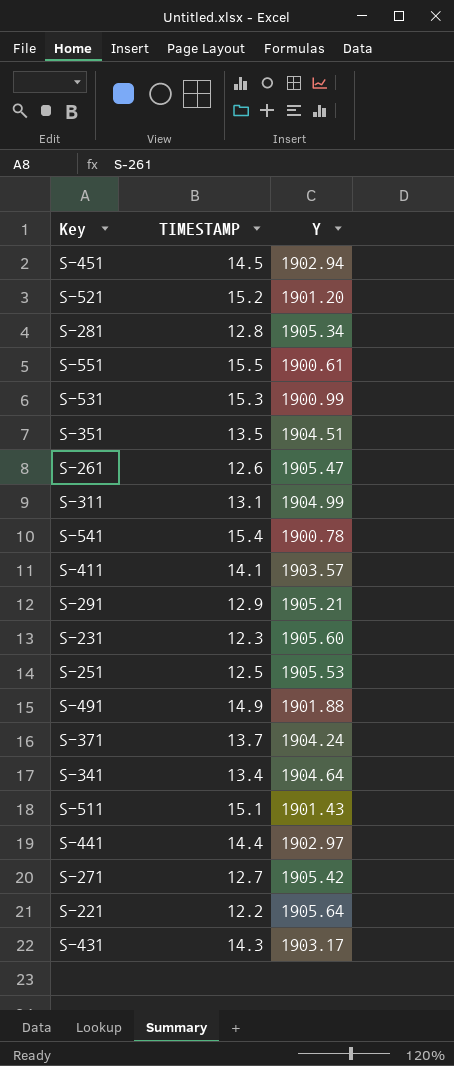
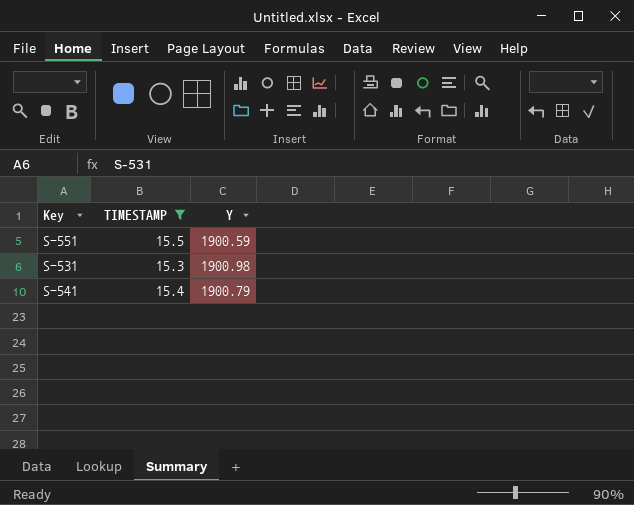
filter: none -> TIMESTAMP >= 15.3
S-551 | Y: 1900.61 -> 1900.59
S-531 | Y: 1900.99 -> 1900.98
S-541 | Y: 1900.78 -> 1900.79

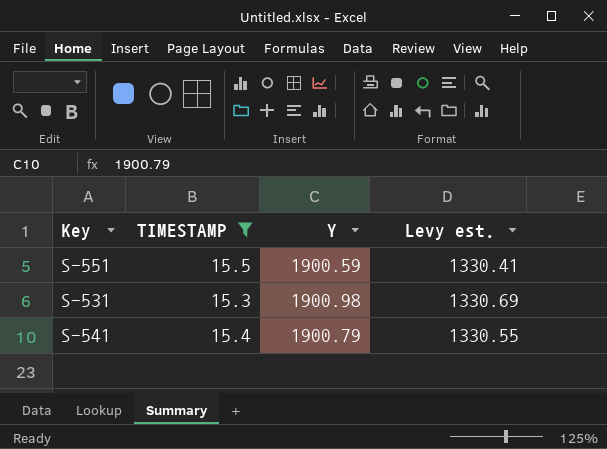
column Levy est. | formula: none -> [Y] * 0.7

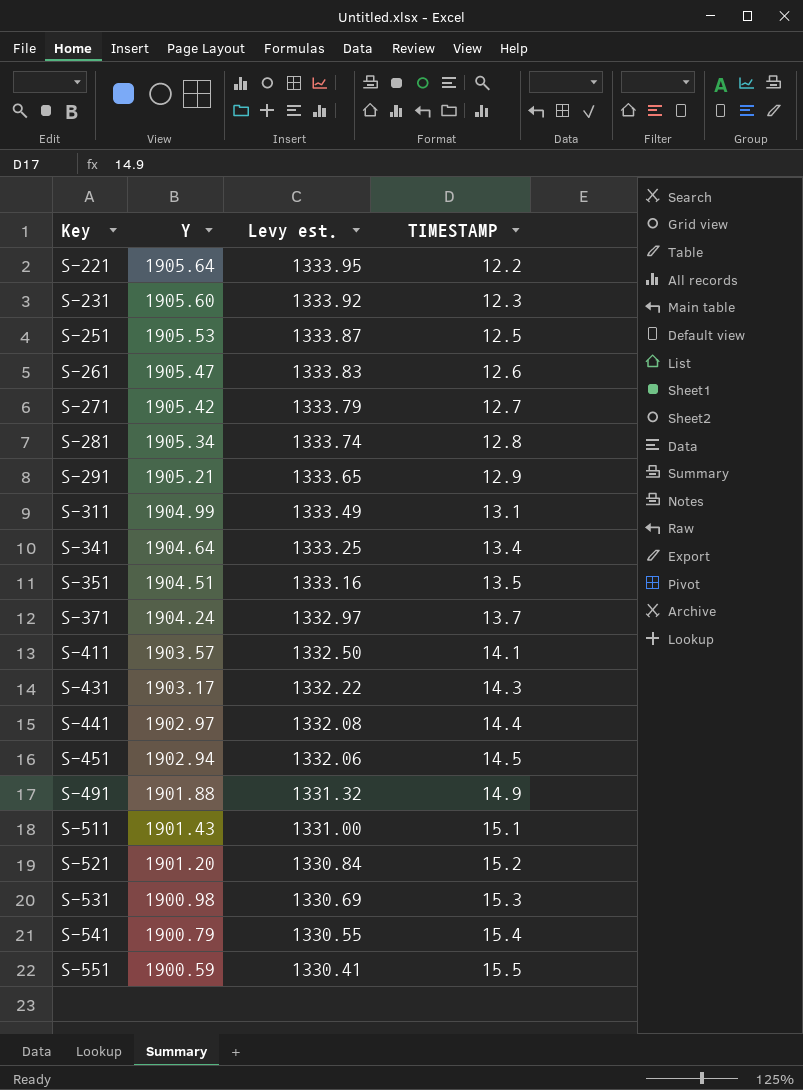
filter: TIMESTAMP >= 15.3 -> none
row order: none -> Key ascending
column TIMESTAMP | position: 2 -> 4

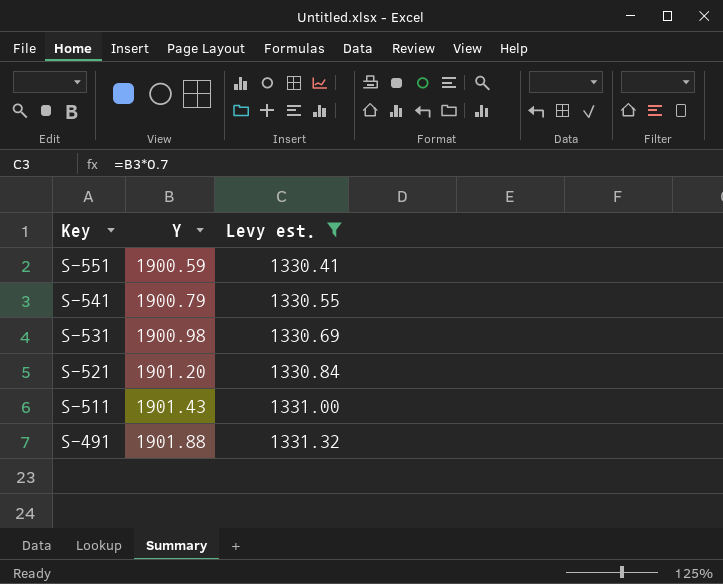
filter: none -> Levy est. <= 1331.32
row order: Key ascending -> Key descending
column TIMESTAMP | position: 4 -> none

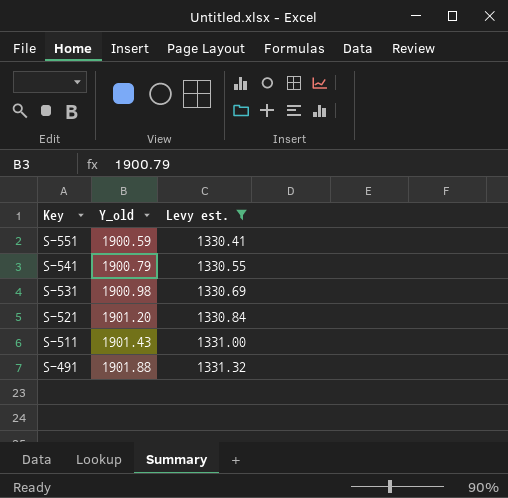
column name: Y -> Y_old

